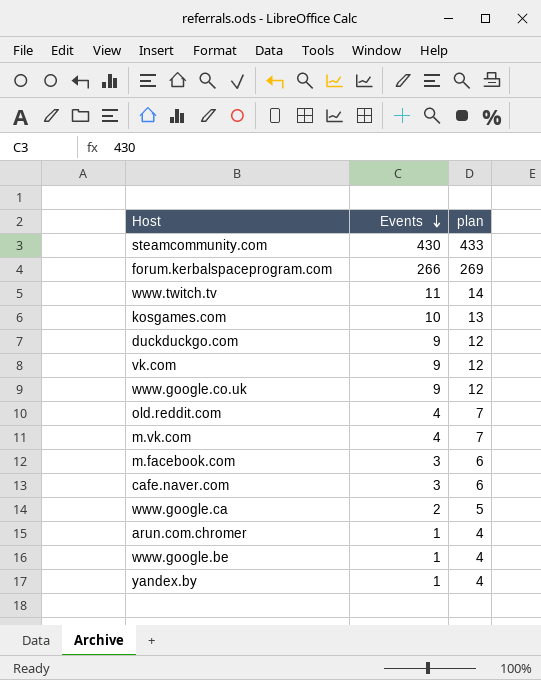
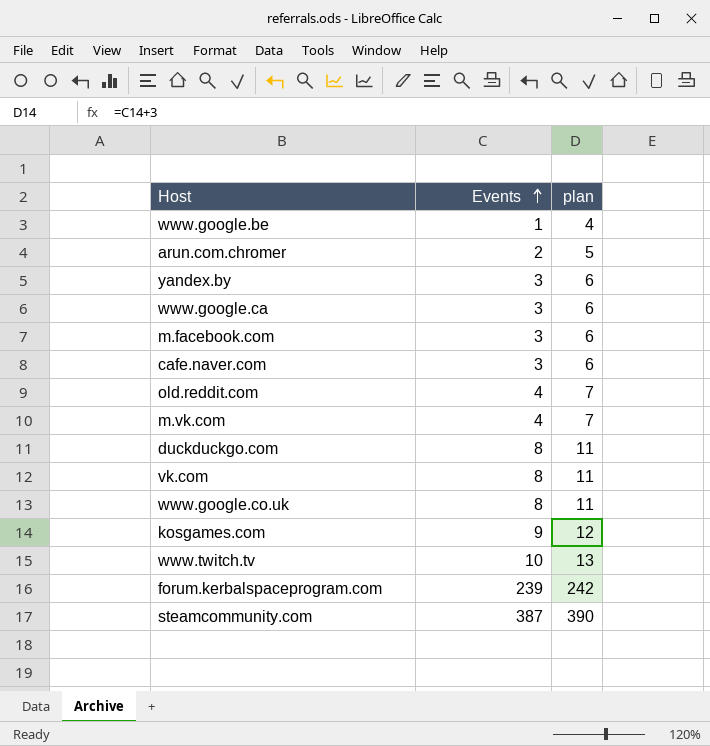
row order: Events descending -> Events ascending
arun.com.chromer | Events: 1 -> 2
arun.com.chromer | plan: 4 -> 5
yandex.by | Events: 1 -> 3
yandex.by | plan: 4 -> 6
www.google.ca | Events: 2 -> 3
www.google.ca | plan: 5 -> 6
duckduckgo.com | Events: 9 -> 8
duckduckgo.com | plan: 12 -> 11
vk.com | Events: 9 -> 8
vk.com | plan: 12 -> 11
www.google.co.uk | Events: 9 -> 8
www.google.co.uk | plan: 12 -> 11
kosgames.com | Events: 10 -> 9
kosgames.com | plan: 13 -> 12
www.twitch.tv | Events: 11 -> 10
www.twitch.tv | plan: 14 -> 13
forum.kerbalspaceprogram.com | Events: 266 -> 239
forum.kerbalspaceprogram.com | plan: 269 -> 242
steamcommunity.com | Events: 430 -> 387
steamcommunity.com | plan: 433 -> 390

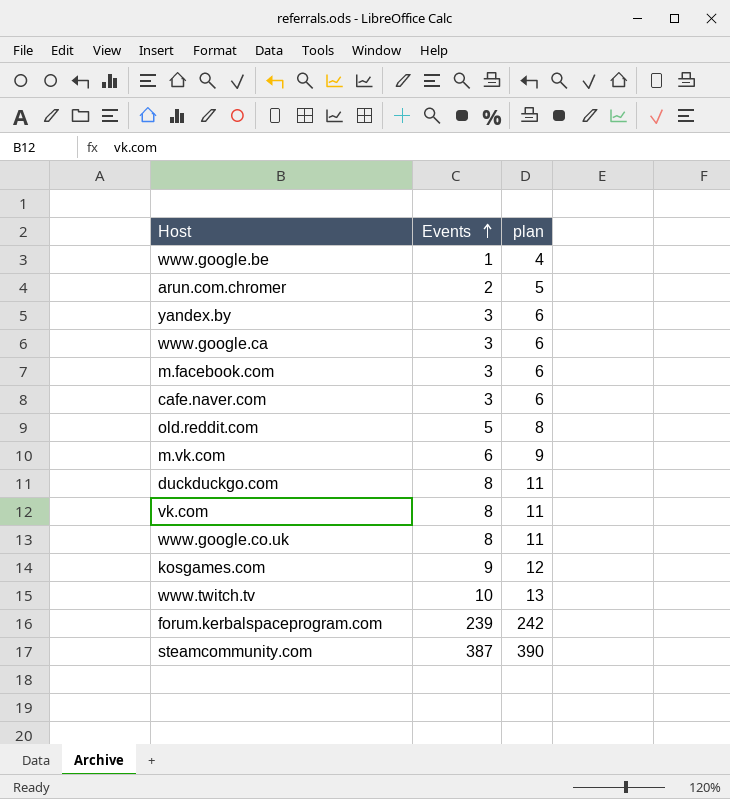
old.reddit.com | Events: 4 -> 5
old.reddit.com | plan: 7 -> 8
m.vk.com | Events: 4 -> 6
m.vk.com | plan: 7 -> 9

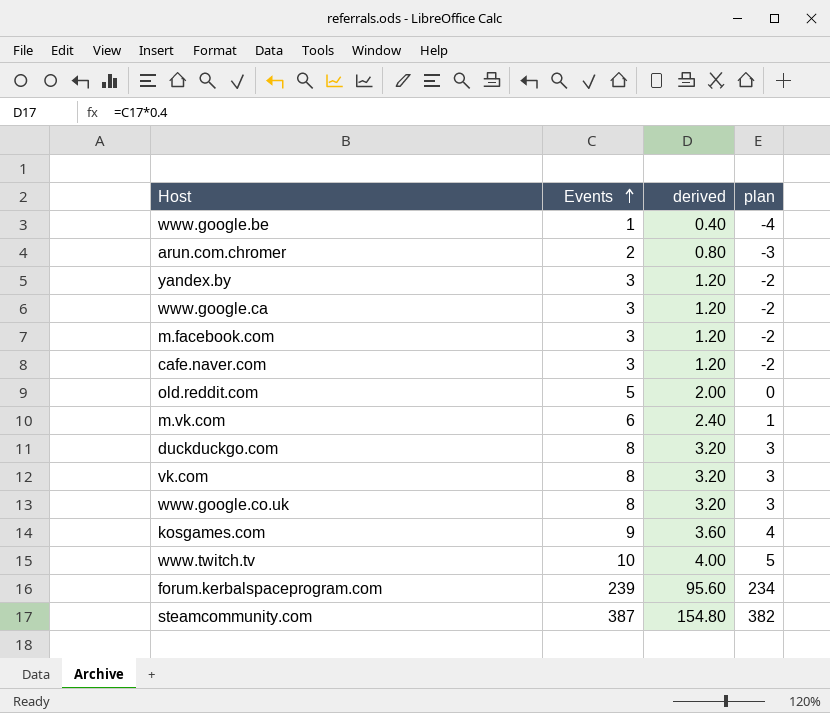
column derived | formula: none -> [Events] * 0.4
column plan | formula: [Events] + 3 -> [Events] - 5

